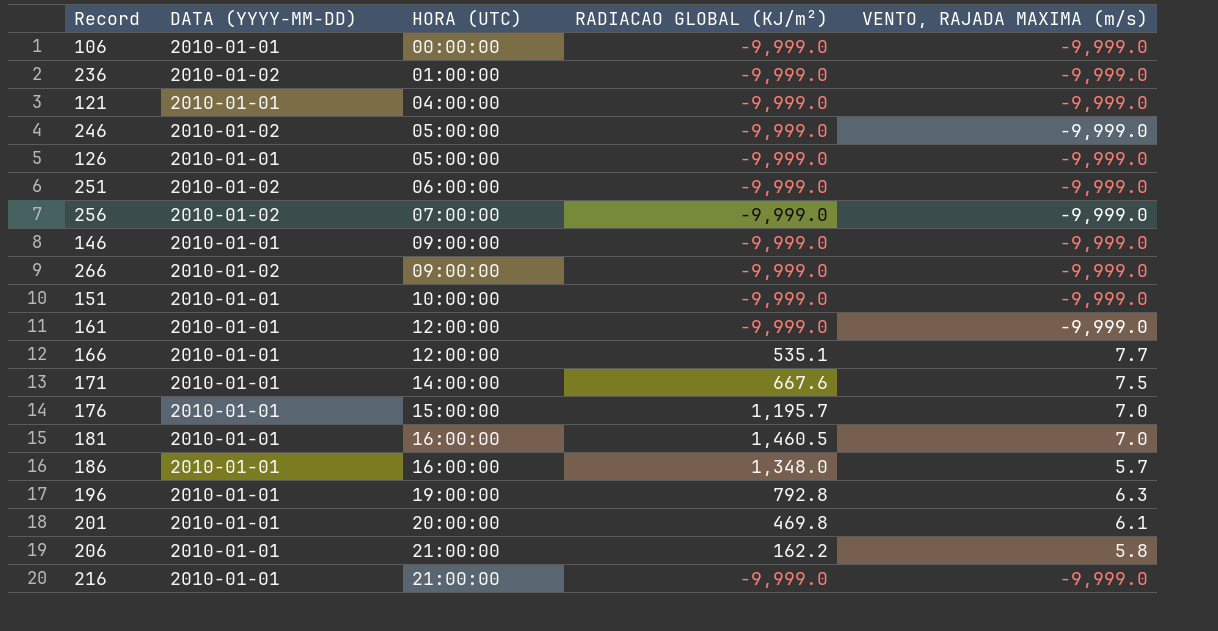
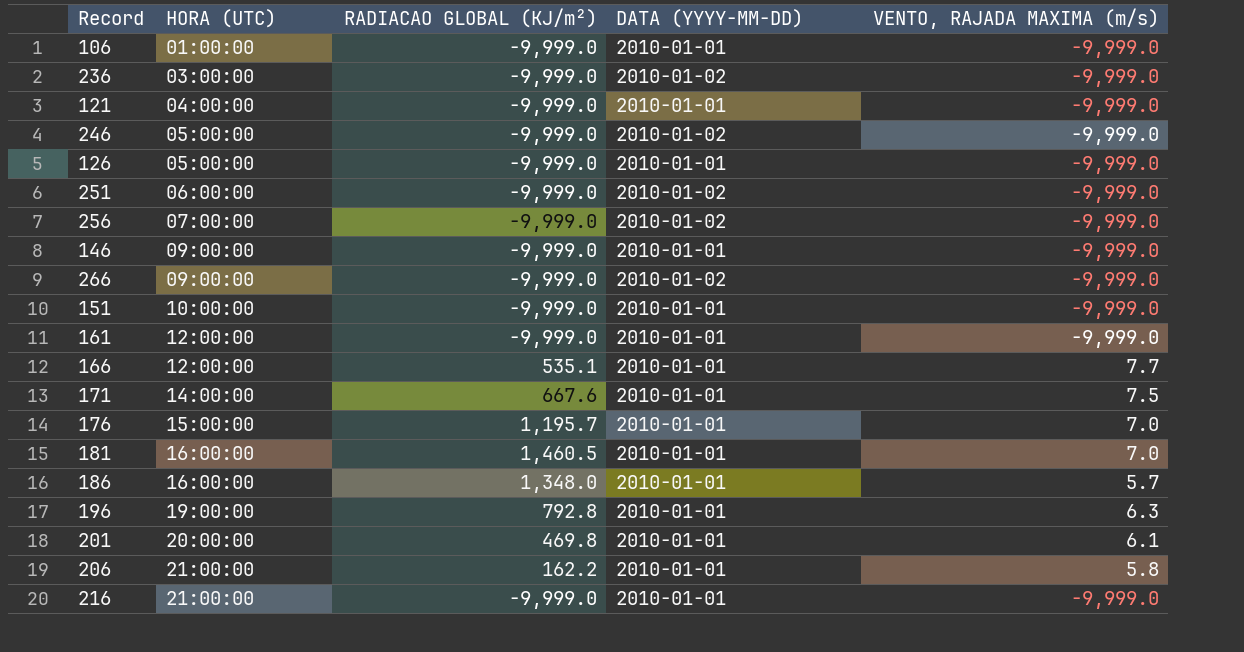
column DATA (YYYY-MM-DD) | position: 2 -> 4
106 | HORA (UTC): 00:00:00 -> 01:00:00
236 | HORA (UTC): 01:00:00 -> 03:00:00

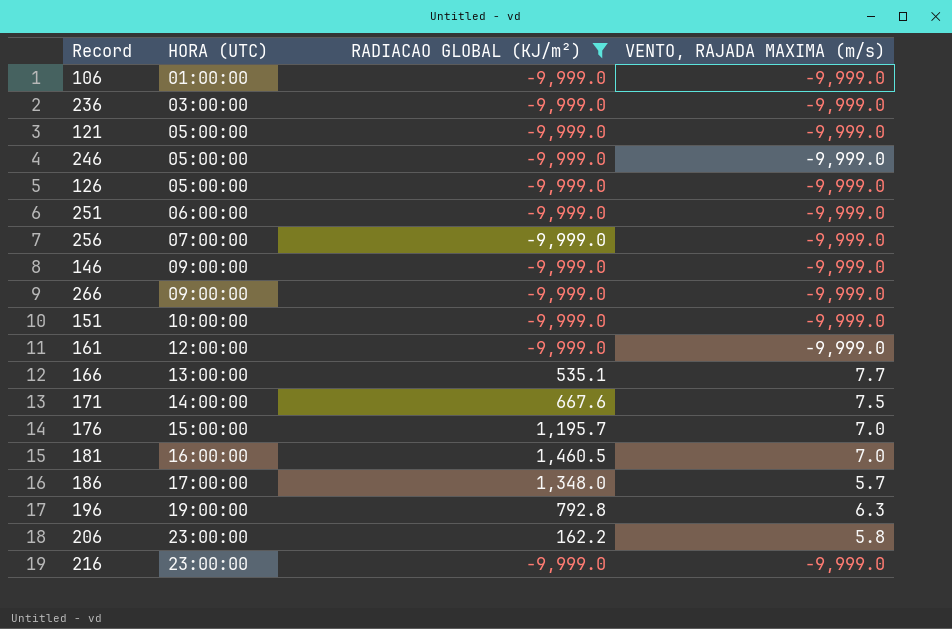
filter: none -> RADIACAO GLOBAL (KJ/m²) != 469.8
column DATA (YYYY-MM-DD) | position: 4 -> none
121 | HORA (UTC): 04:00:00 -> 05:00:00
166 | HORA (UTC): 12:00:00 -> 13:00:00
186 | HORA (UTC): 16:00:00 -> 17:00:00
206 | HORA (UTC): 21:00:00 -> 23:00:00
216 | HORA (UTC): 21:00:00 -> 23:00:00

